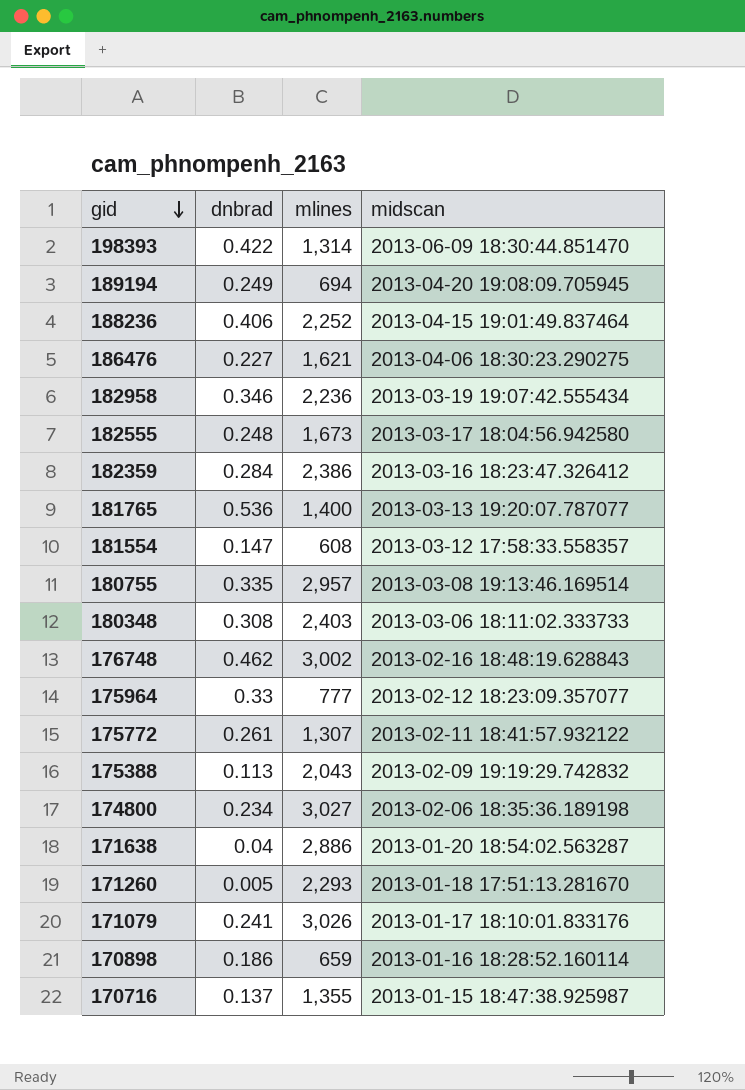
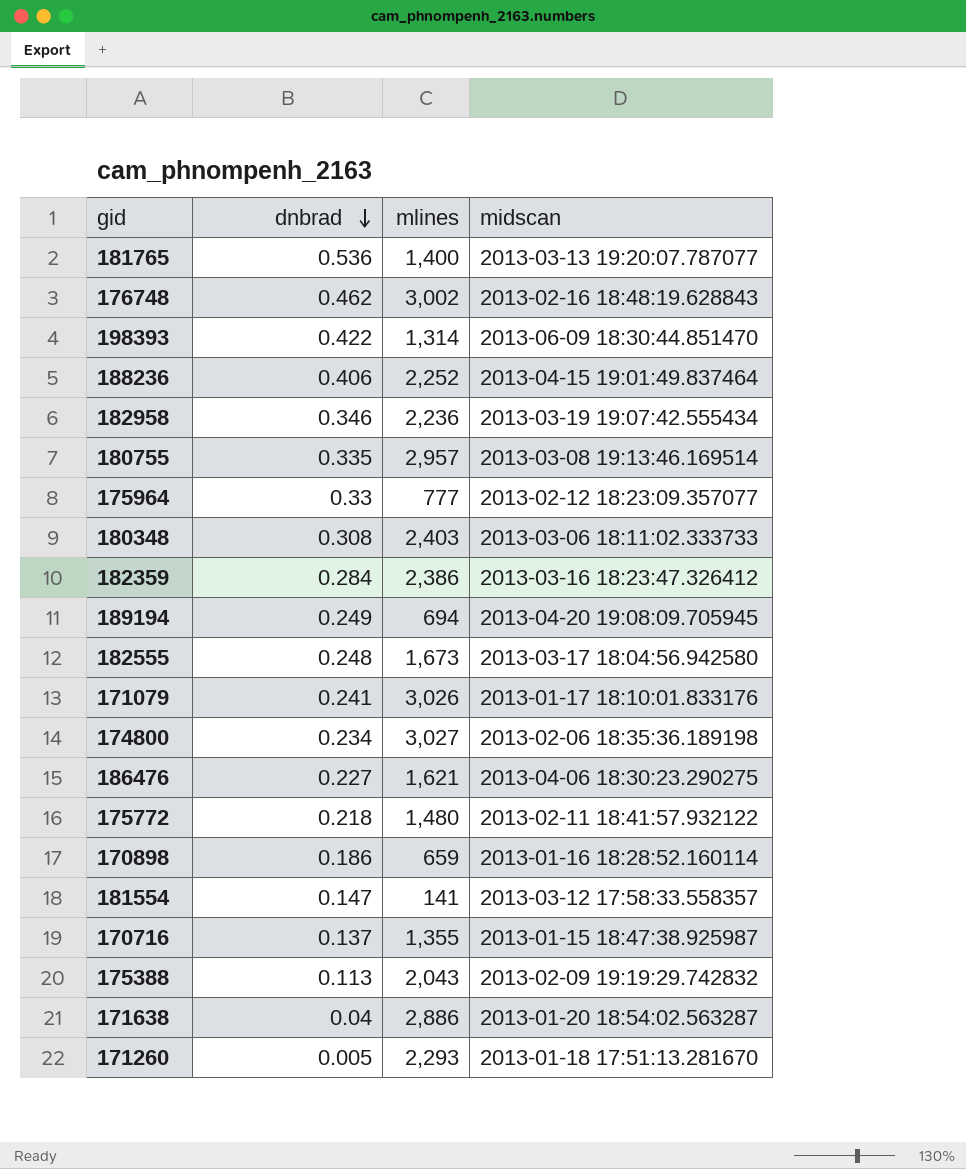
row order: gid descending -> dnbrad descending
175772 | dnbrad: 0.261 -> 0.218
175772 | mlines: 1,307 -> 1,480
181554 | mlines: 608 -> 141

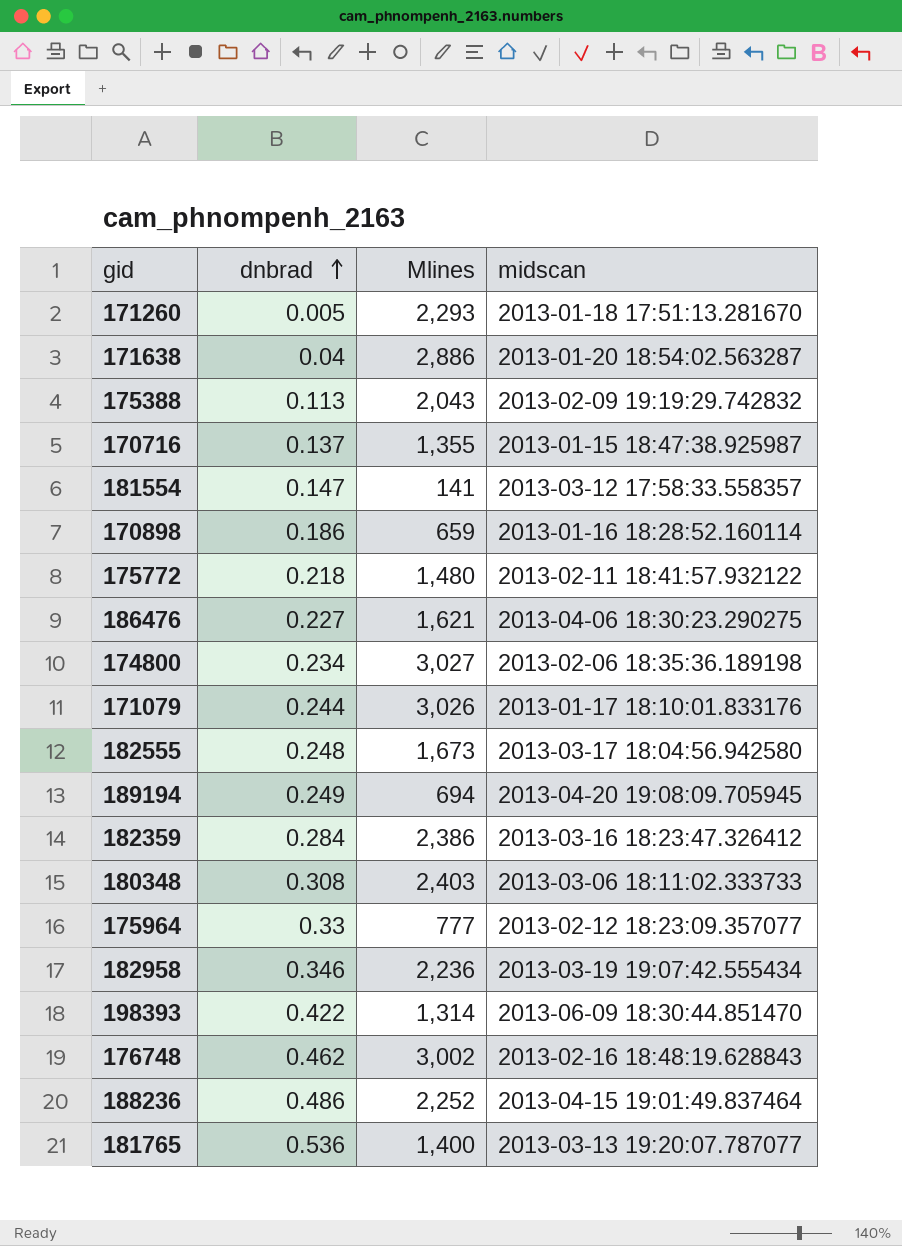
row order: dnbrad descending -> dnbrad ascending
column name: mlines -> Mlines
row 180755: 0.335 | 2,957 | 2013-03-08 19:13:46.169514 -> none
171079 | dnbrad: 0.241 -> 0.244
188236 | dnbrad: 0.406 -> 0.486

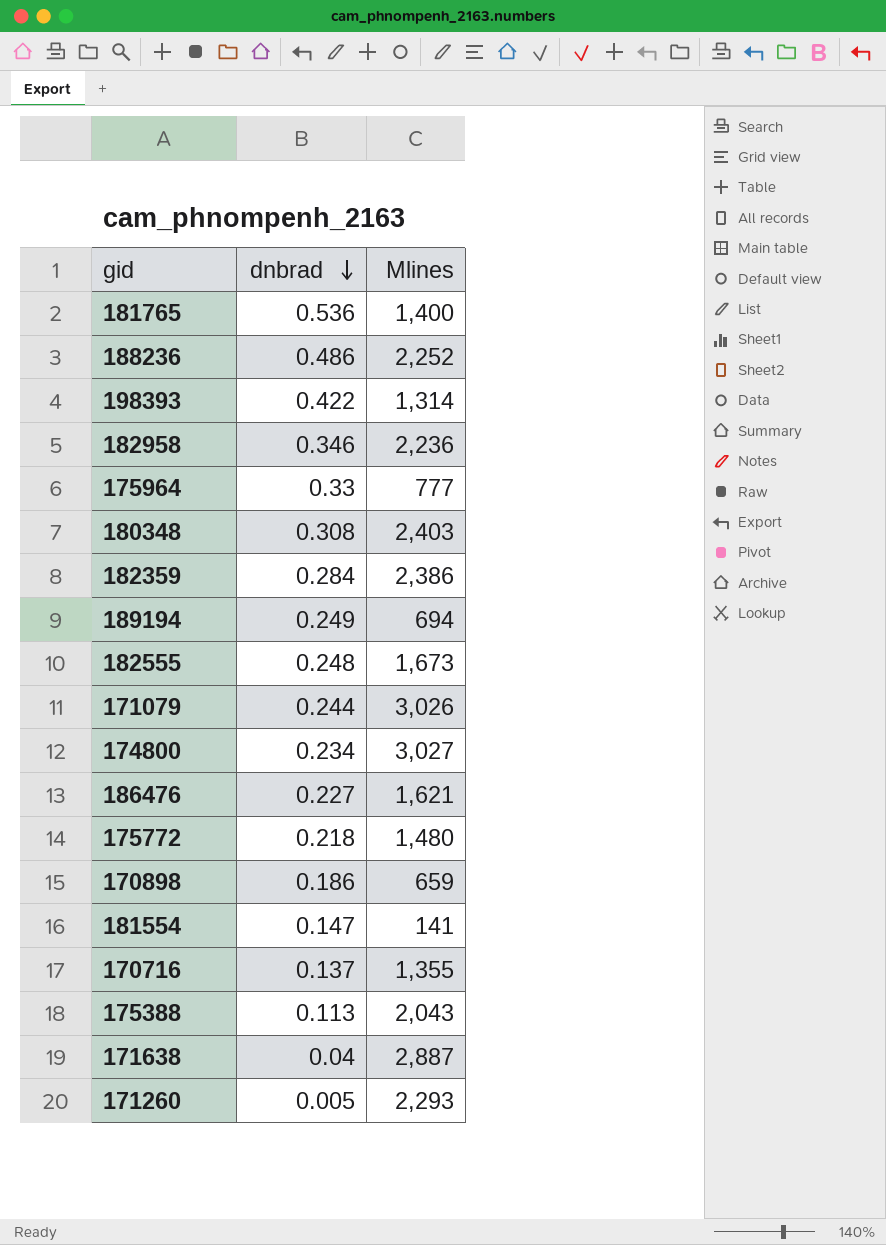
row order: dnbrad ascending -> dnbrad descending
column midscan | position: 4 -> none
row 176748: 0.462 | 3,002 | 2013-02-16 18:48:19.628843 -> none
171638 | Mlines: 2,886 -> 2,887

